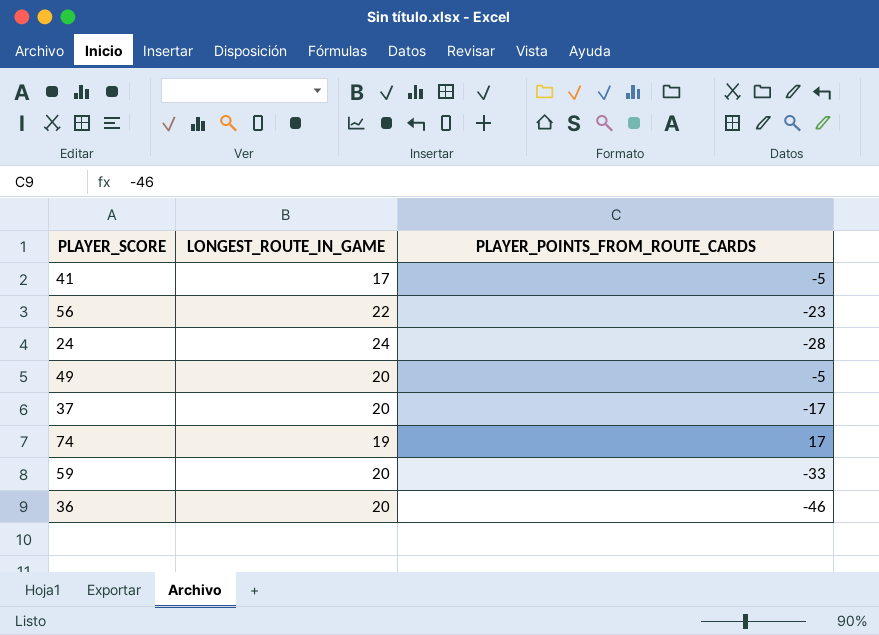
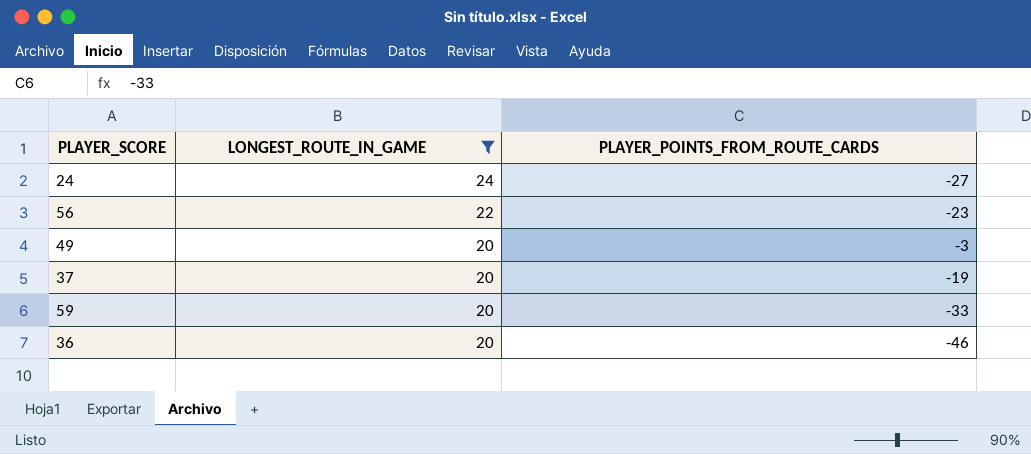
filter: none -> LONGEST_ROUTE_IN_GAME >= 20
row order: none -> LONGEST_ROUTE_IN_GAME descending
24 | PLAYER_POINTS_FROM_ROUTE_CARDS: -28 -> -27
49 | PLAYER_POINTS_FROM_ROUTE_CARDS: -5 -> -3
37 | PLAYER_POINTS_FROM_ROUTE_CARDS: -17 -> -19

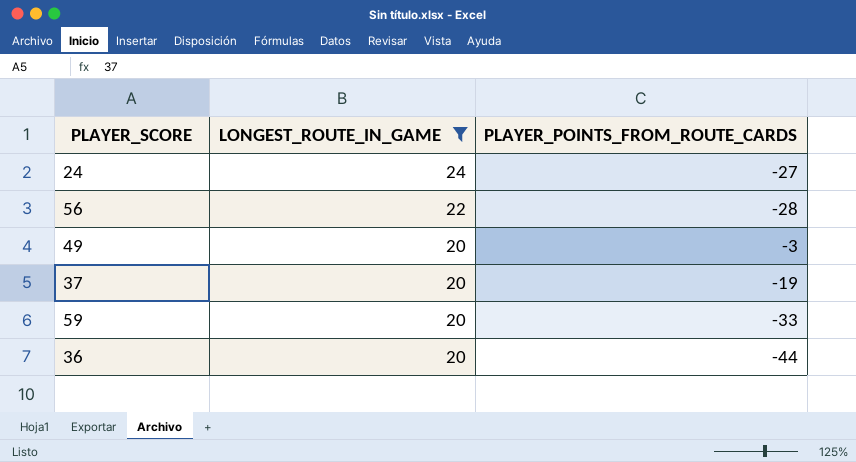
56 | PLAYER_POINTS_FROM_ROUTE_CARDS: -23 -> -28
36 | PLAYER_POINTS_FROM_ROUTE_CARDS: -46 -> -44

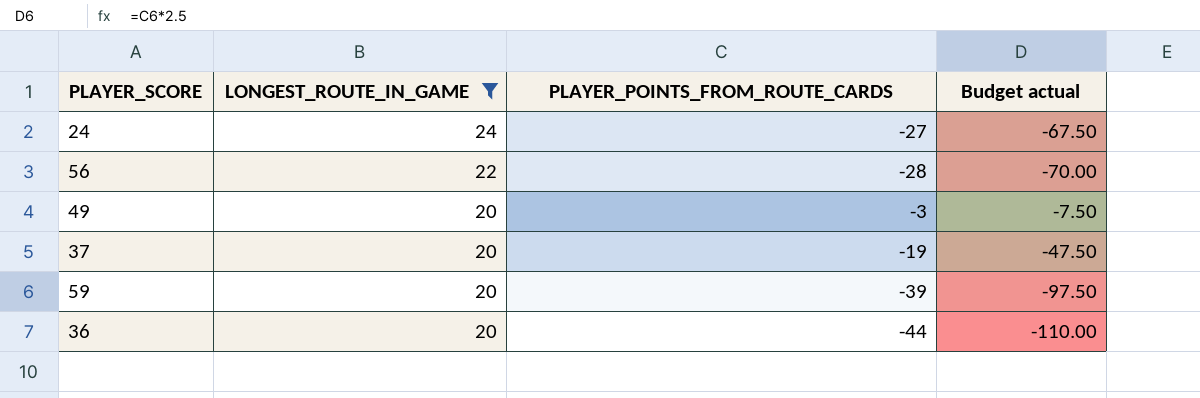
column Budget actual | formula: none -> [PLAYER_POINTS_FROM_ROUTE_CARDS] * 2.5
59 | PLAYER_POINTS_FROM_ROUTE_CARDS: -33 -> -39

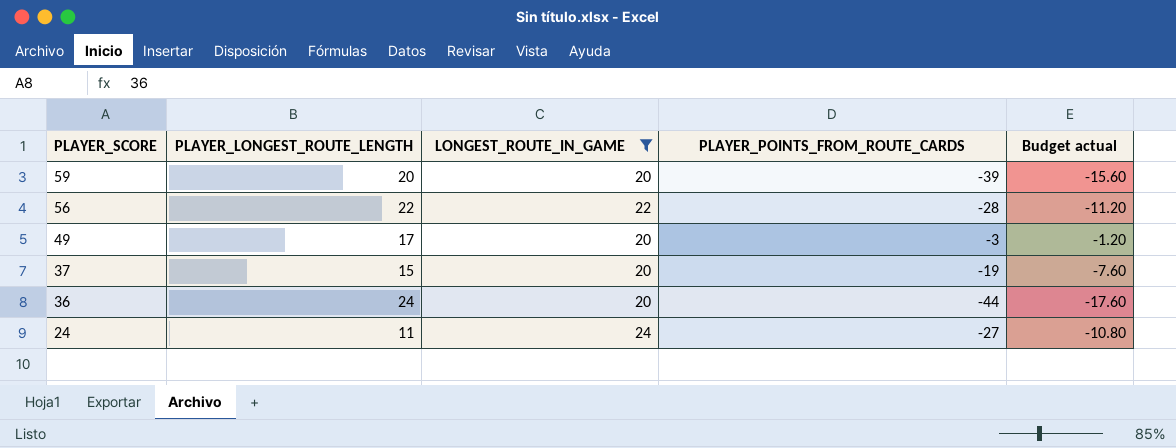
row order: LONGEST_ROUTE_IN_GAME descending -> PLAYER_SCORE descending
column PLAYER_LONGEST_ROUTE_LENGTH | position: none -> 2
column Budget actual | formula: [PLAYER_POINTS_FROM_ROUTE_CARDS] * 2.5 -> [PLAYER_POINTS_FROM_ROUTE_CARDS] * 0.4

